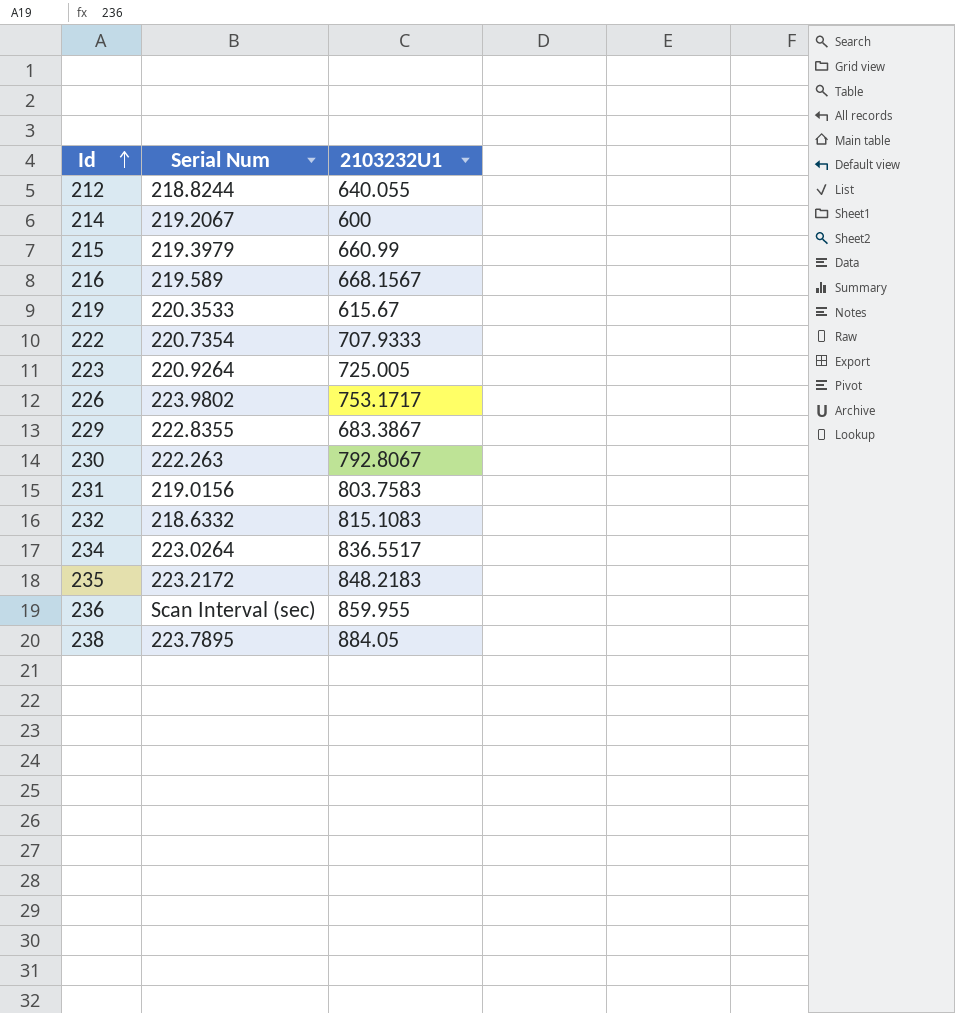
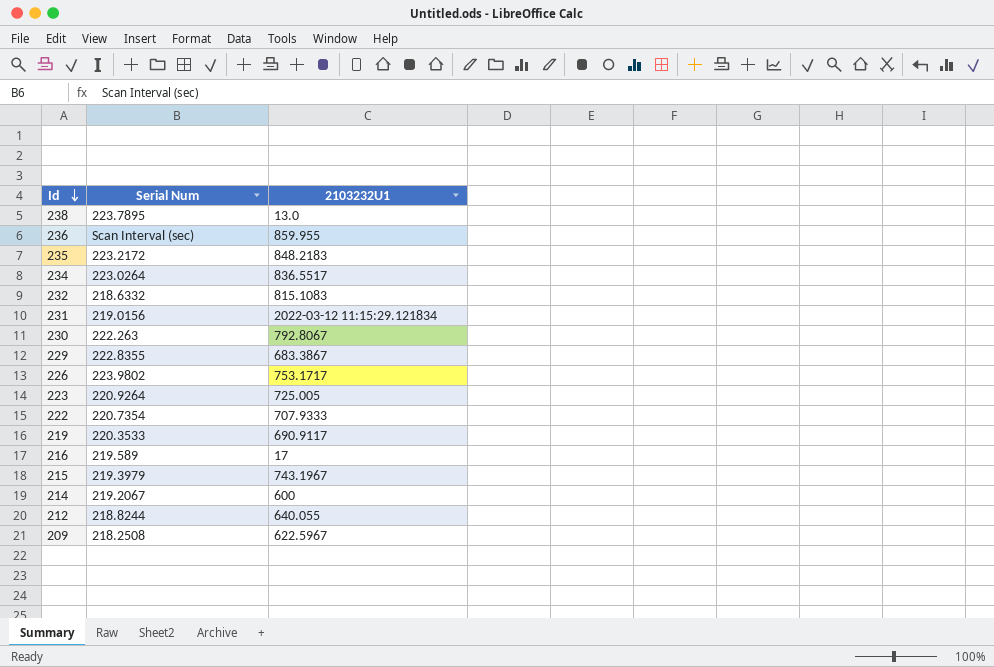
row order: Id ascending -> Id descending
238 | 2103232U1: 884.05 -> 13.0
231 | 2103232U1: 803.7583 -> 2022-03-12 11:15:29.121834
219 | 2103232U1: 615.67 -> 690.9117
216 | 2103232U1: 668.1567 -> 17
215 | 2103232U1: 660.99 -> 743.1967
row 209: none -> 218.2508 | 622.5967

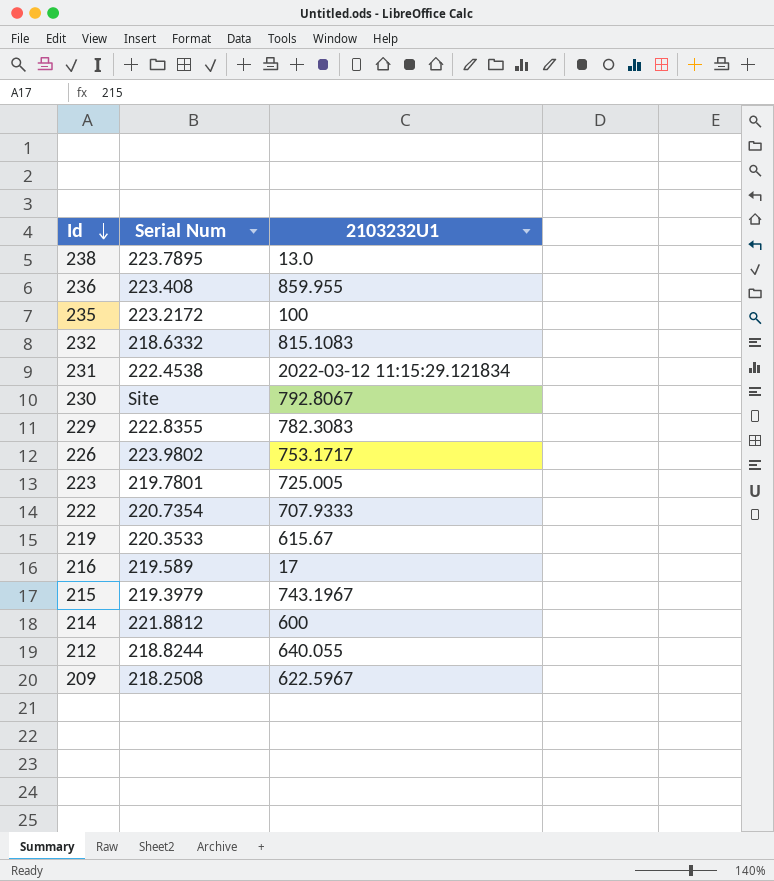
row 234: 223.0264 | 836.5517 -> none
236 | Serial Num: Scan Interval (sec) -> 223.408
235 | 2103232U1: 848.2183 -> 100
231 | Serial Num: 219.0156 -> 222.4538
230 | Serial Num: 222.263 -> Site
229 | 2103232U1: 683.3867 -> 782.3083
223 | Serial Num: 220.9264 -> 219.7801
219 | 2103232U1: 690.9117 -> 615.67
214 | Serial Num: 219.2067 -> 221.8812

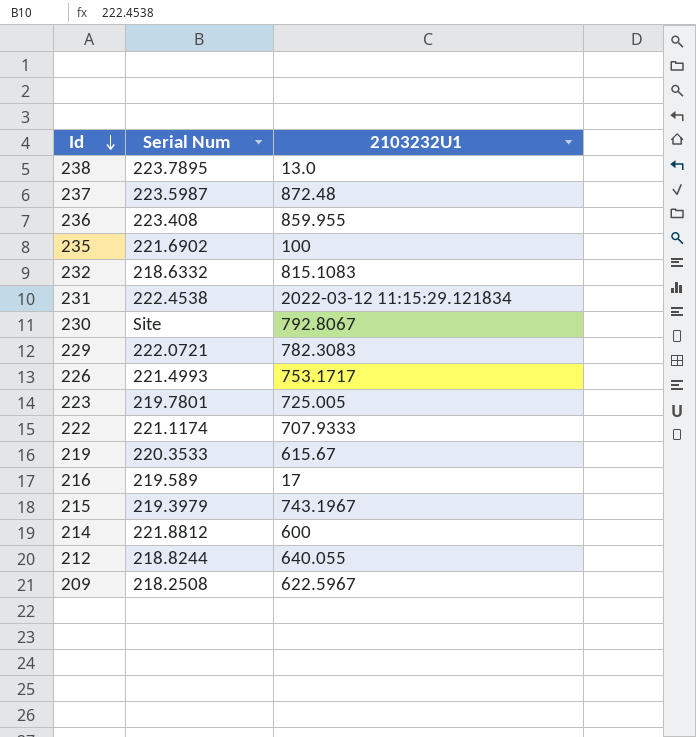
row 237: none -> 223.5987 | 872.48
235 | Serial Num: 223.2172 -> 221.6902
229 | Serial Num: 222.8355 -> 222.0721
226 | Serial Num: 223.9802 -> 221.4993
222 | Serial Num: 220.7354 -> 221.1174

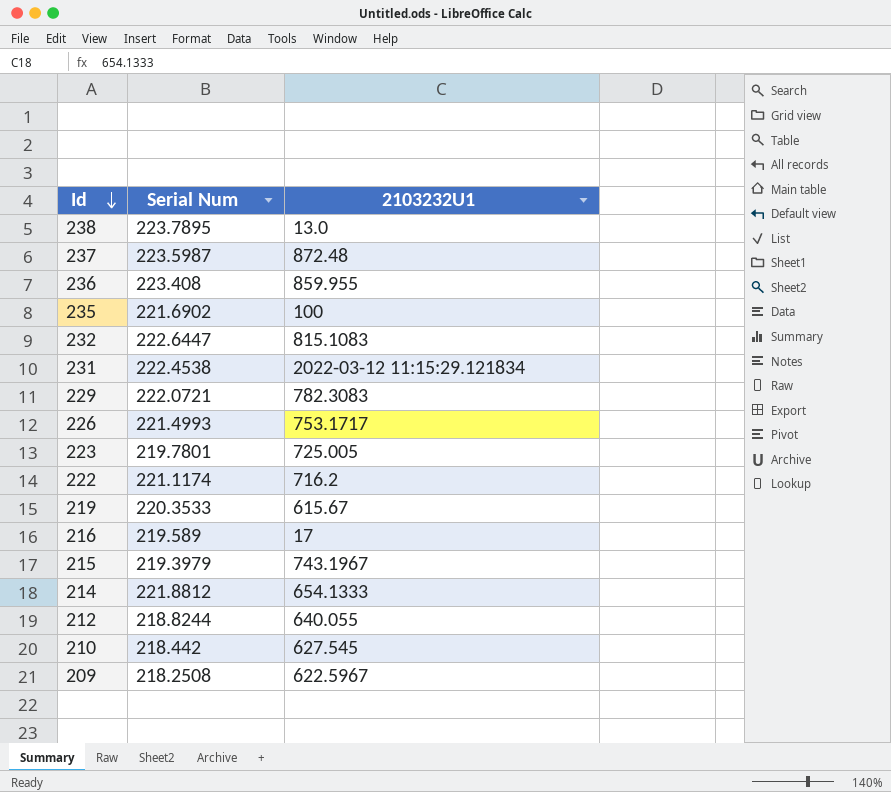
row 230: Site | 792.8067 -> none
232 | Serial Num: 218.6332 -> 222.6447
222 | 2103232U1: 707.9333 -> 716.2
214 | 2103232U1: 600 -> 654.1333
row 210: none -> 218.442 | 627.545

